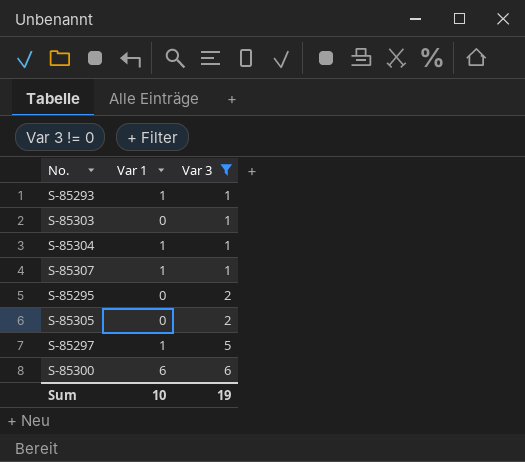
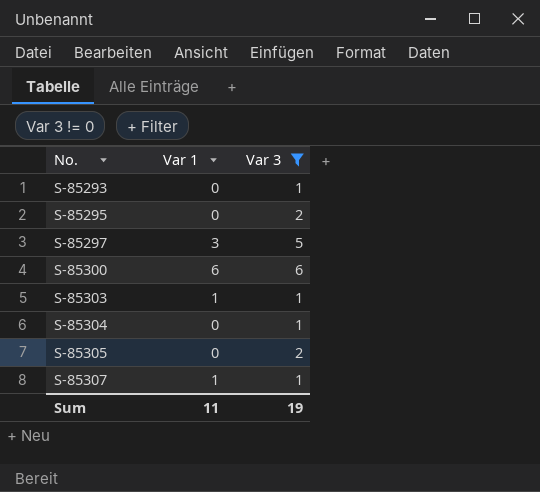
row order: Var 3 ascending -> No. ascending
S-85293 | Var 1: 1 -> 0
S-85297 | Var 1: 1 -> 3
S-85303 | Var 1: 0 -> 1
S-85304 | Var 1: 1 -> 0
Sum | Var 1: 10 -> 11

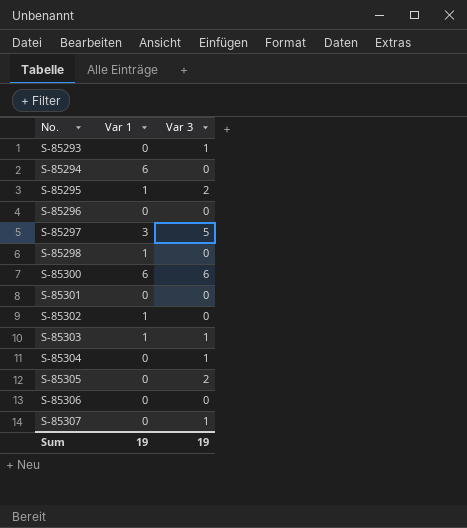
filter: Var 3 != 0 -> none
S-85295 | Var 1: 0 -> 1
S-85307 | Var 1: 1 -> 0
Sum | Var 1: 11 -> 19

